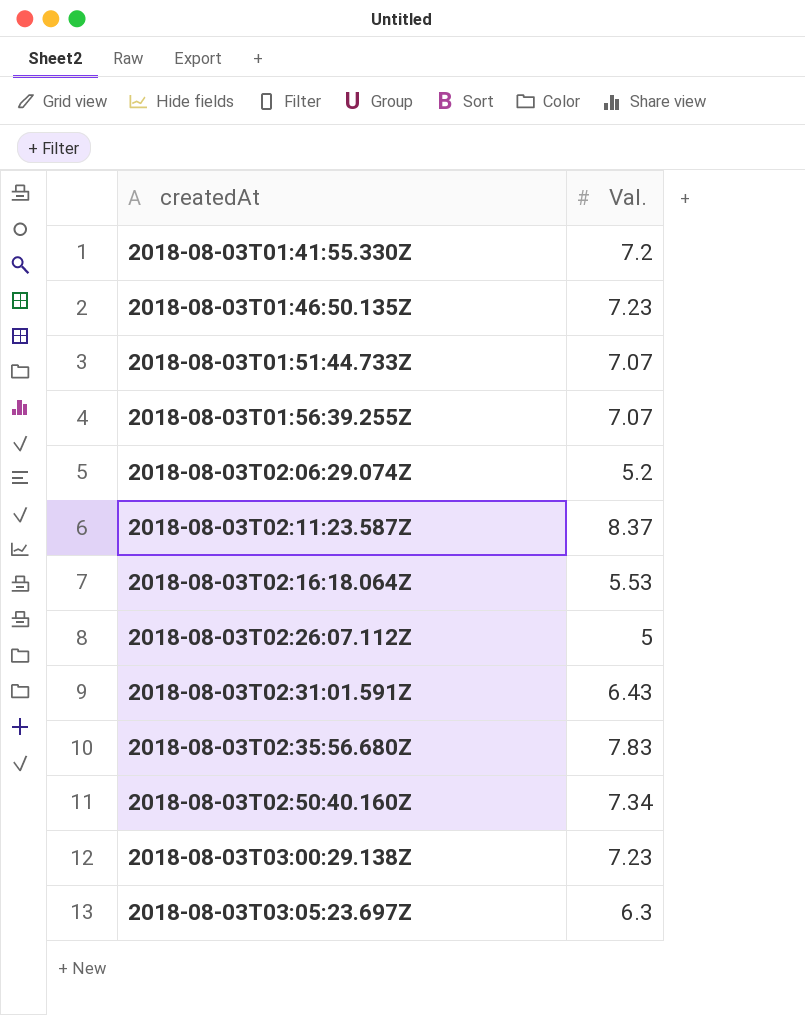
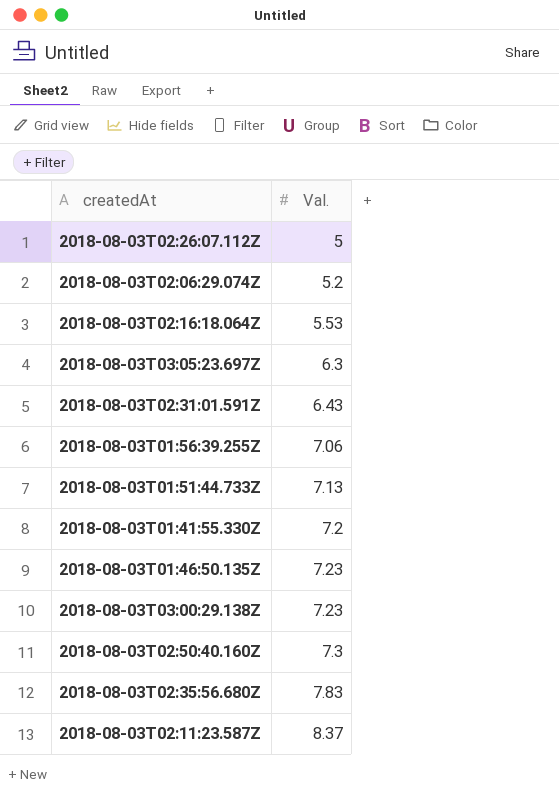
row order: createdAt ascending -> Val. ascending
2018-08-03T01:56:39.255Z | Val.: 7.07 -> 7.06
2018-08-03T01:51:44.733Z | Val.: 7.07 -> 7.13
2018-08-03T02:50:40.160Z | Val.: 7.34 -> 7.3

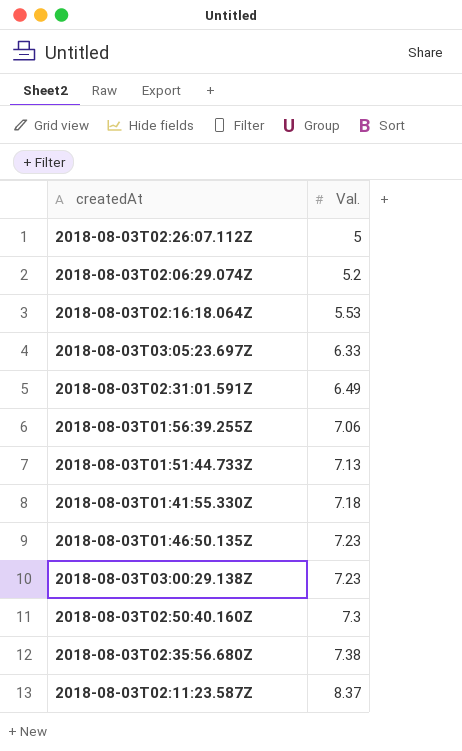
2018-08-03T03:05:23.697Z | Val.: 6.3 -> 6.33
2018-08-03T02:31:01.591Z | Val.: 6.43 -> 6.49
2018-08-03T01:41:55.330Z | Val.: 7.2 -> 7.18
2018-08-03T02:35:56.680Z | Val.: 7.83 -> 7.38

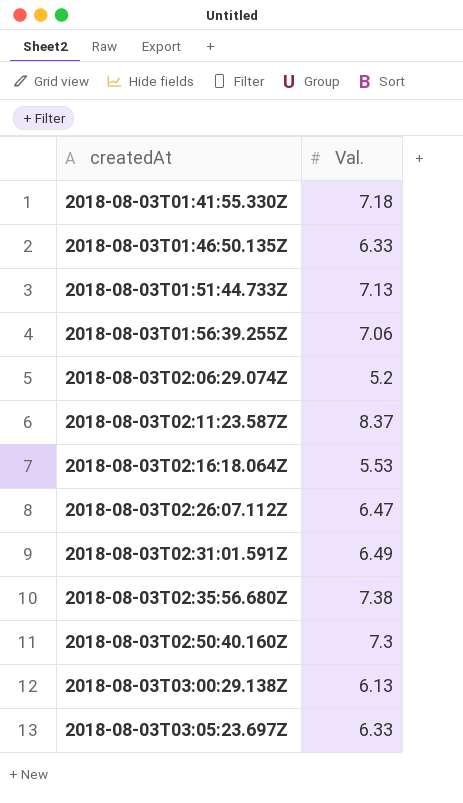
row order: Val. ascending -> createdAt ascending
2018-08-03T01:46:50.135Z | Val.: 7.23 -> 6.33
2018-08-03T02:26:07.112Z | Val.: 5 -> 6.47
2018-08-03T03:00:29.138Z | Val.: 7.23 -> 6.13

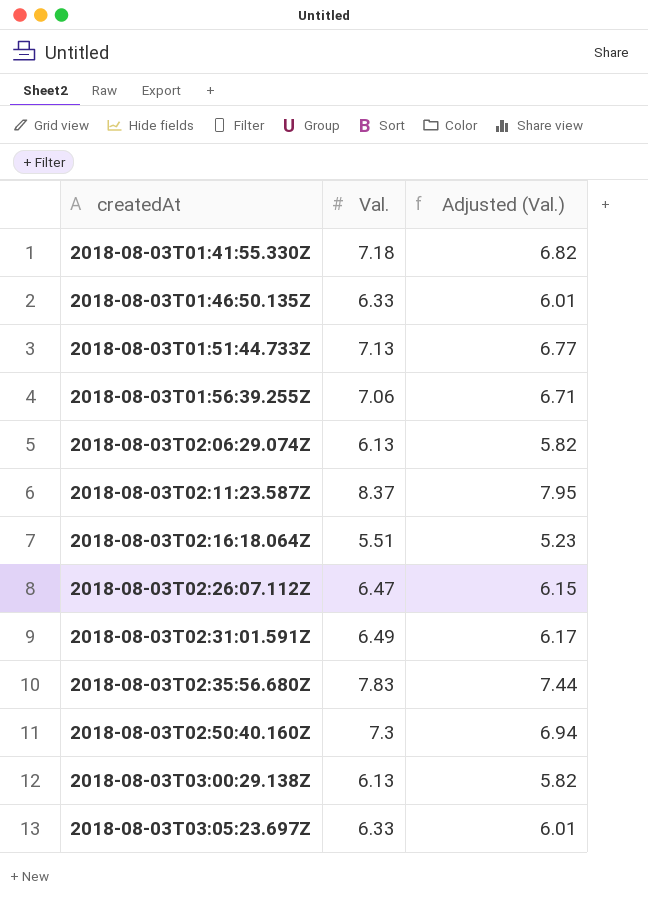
column Adjusted (Val.) | formula: none -> [Val.] * 0.95
2018-08-03T02:06:29.074Z | Val.: 5.2 -> 6.13
2018-08-03T02:16:18.064Z | Val.: 5.53 -> 5.51
2018-08-03T02:35:56.680Z | Val.: 7.38 -> 7.83

